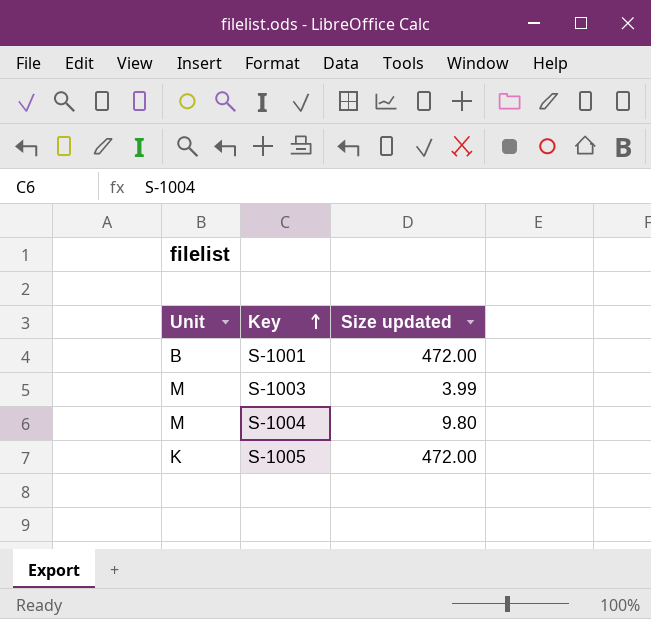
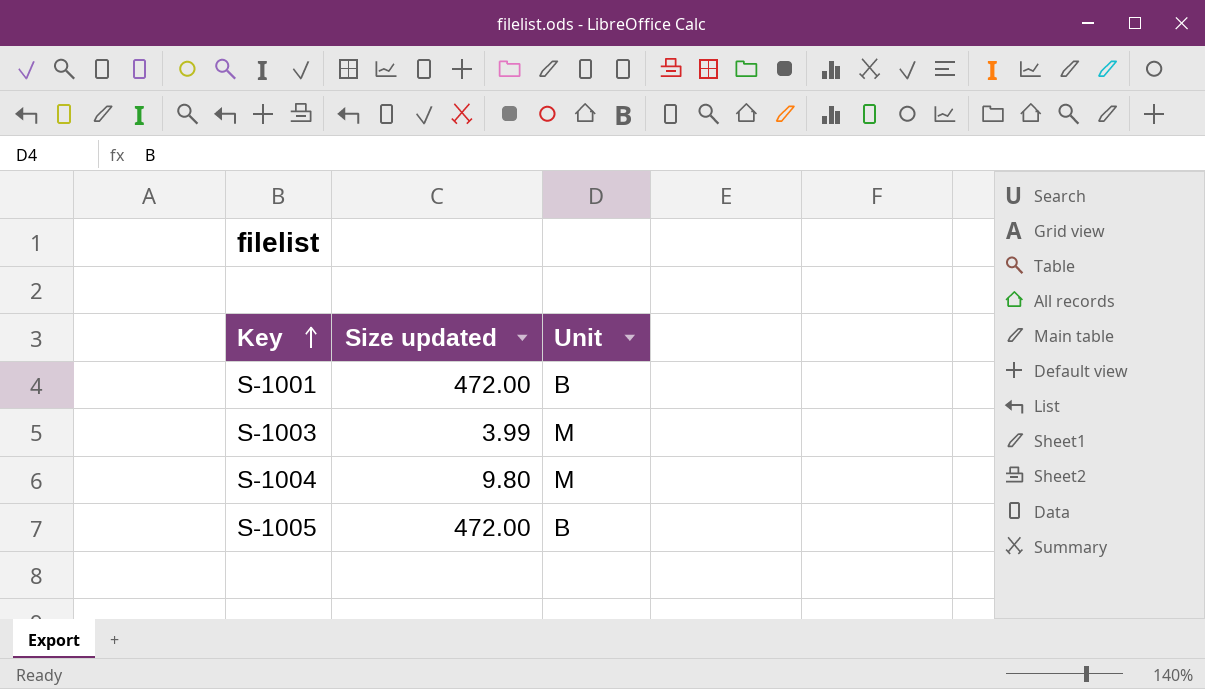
column Unit | position: 1 -> 3
S-1005 | Unit: K -> B

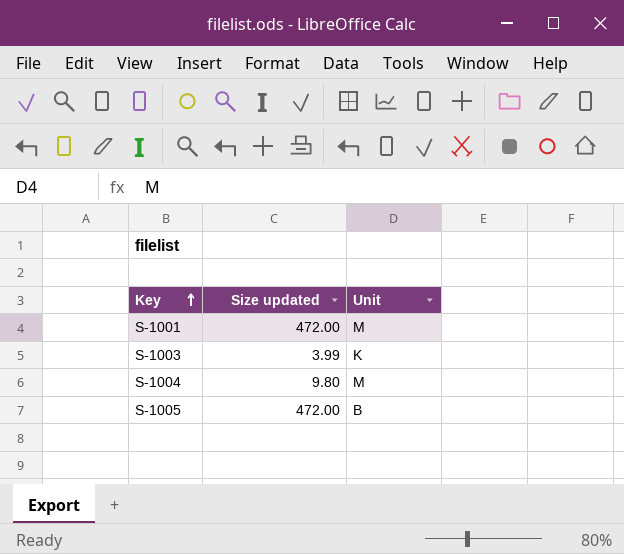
S-1001 | Unit: B -> M
S-1003 | Unit: M -> K

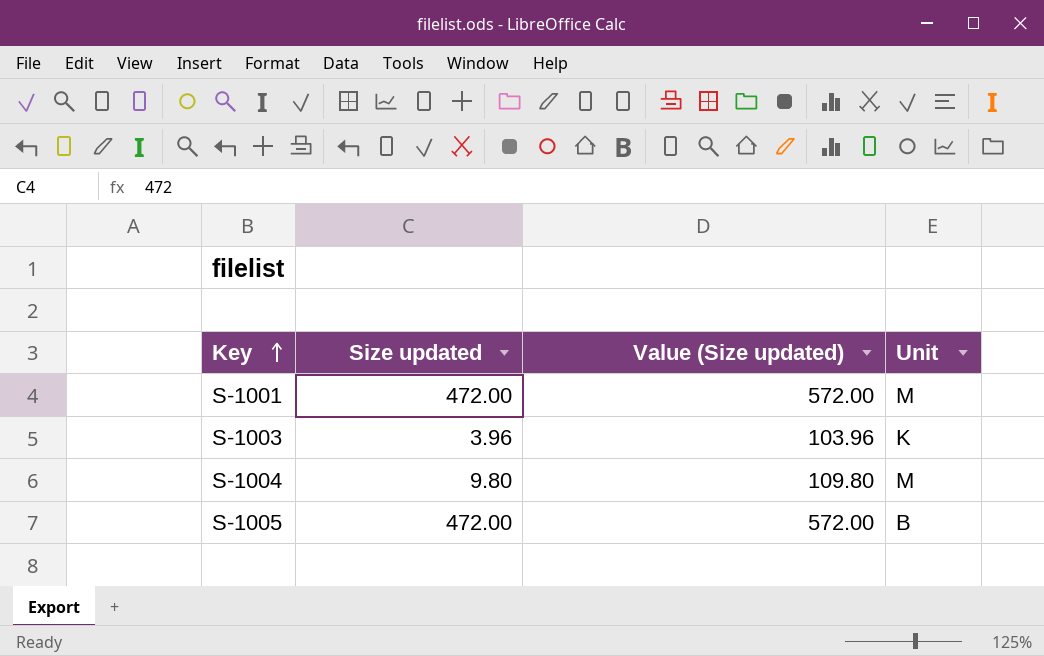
column Value (Size updated) | formula: none -> [Size updated] + 100
S-1003 | Size updated: 3.99 -> 3.96

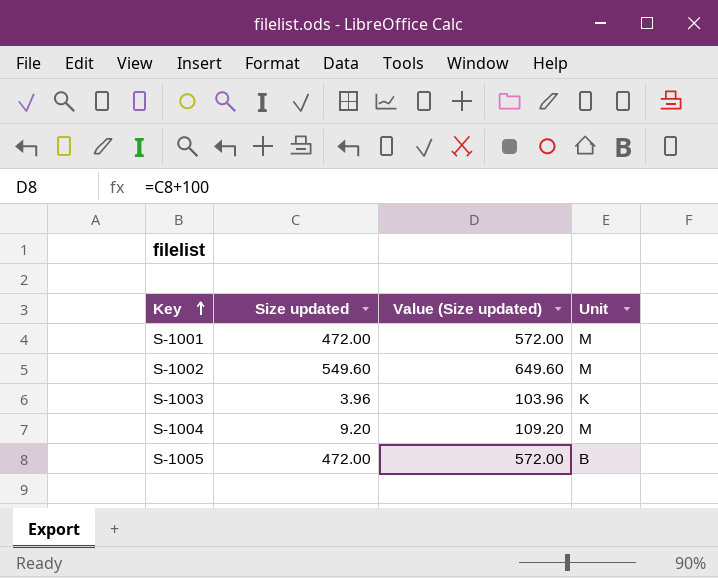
row S-1002: none -> 549.60 | 649.60 | M
S-1004 | Size updated: 9.80 -> 9.20
S-1004 | Value (Size updated): 109.80 -> 109.20

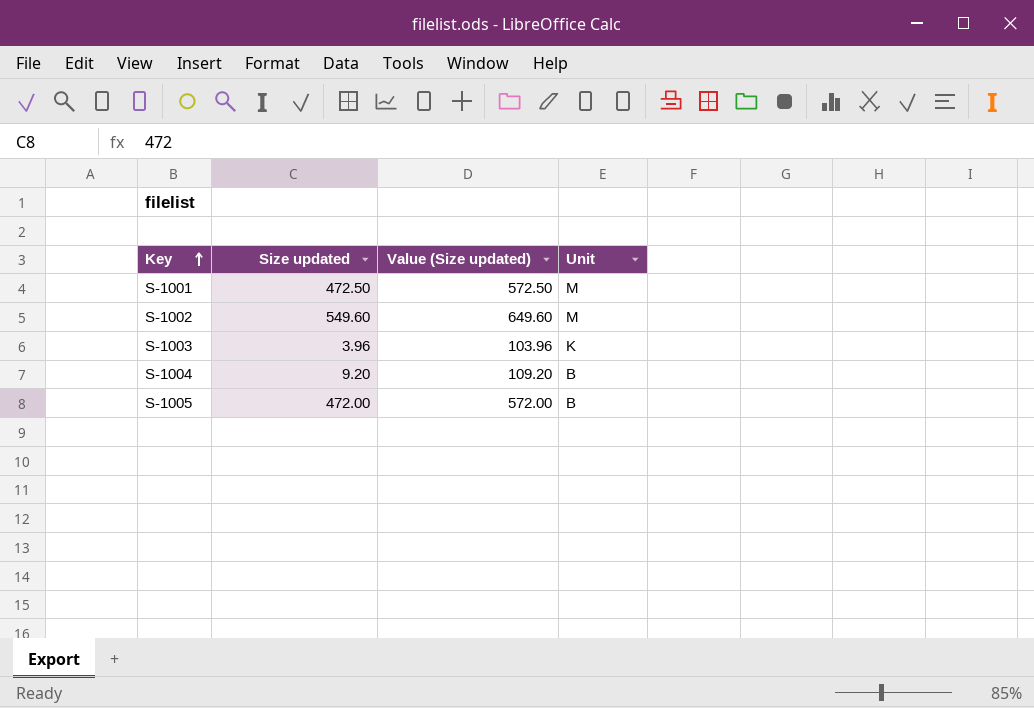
S-1001 | Size updated: 472.00 -> 472.50
S-1001 | Value (Size updated): 572.00 -> 572.50
S-1004 | Unit: M -> B

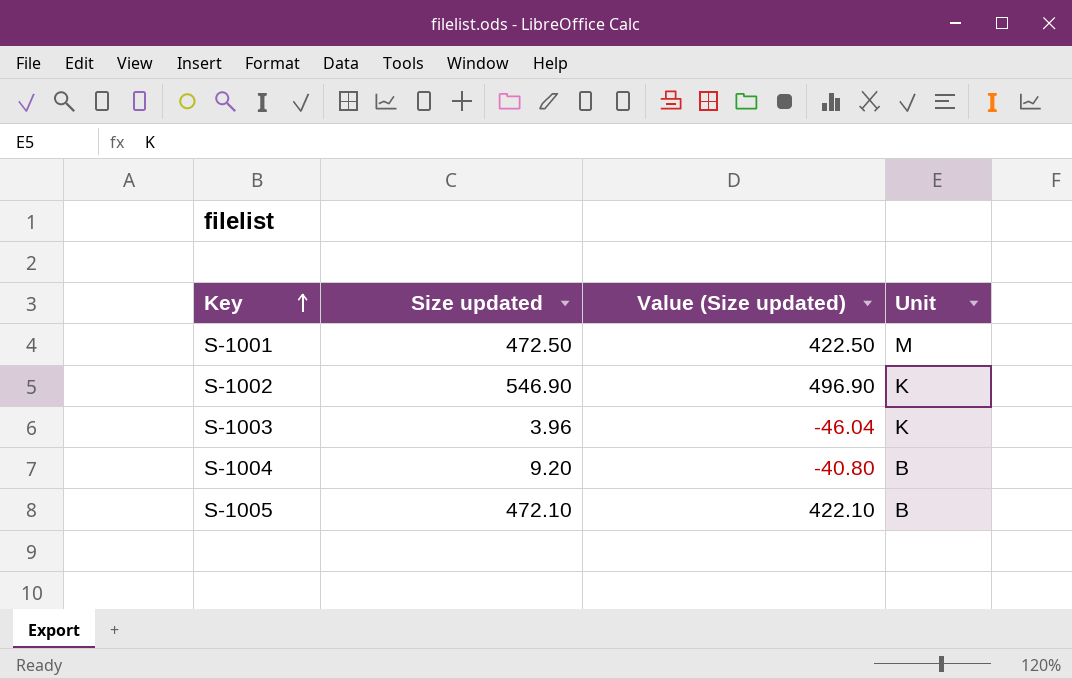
column Value (Size updated) | formula: [Size updated] + 100 -> [Size updated] - 50
S-1002 | Size updated: 549.60 -> 546.90
S-1002 | Unit: M -> K
S-1005 | Size updated: 472.00 -> 472.10

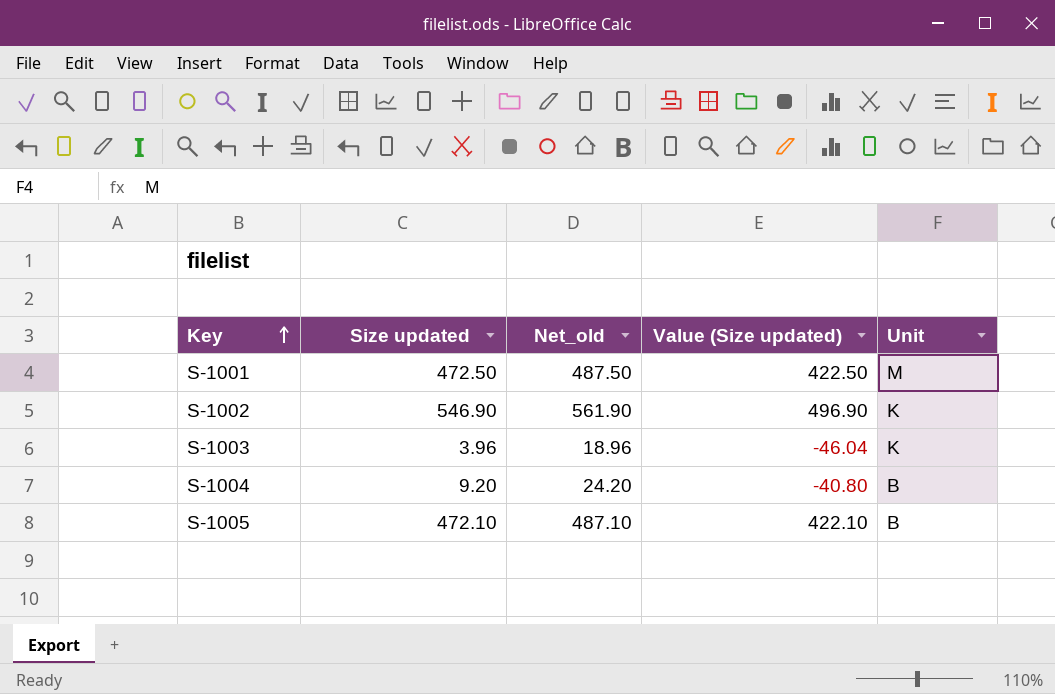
column Net_old | formula: none -> [Size updated] + 15

